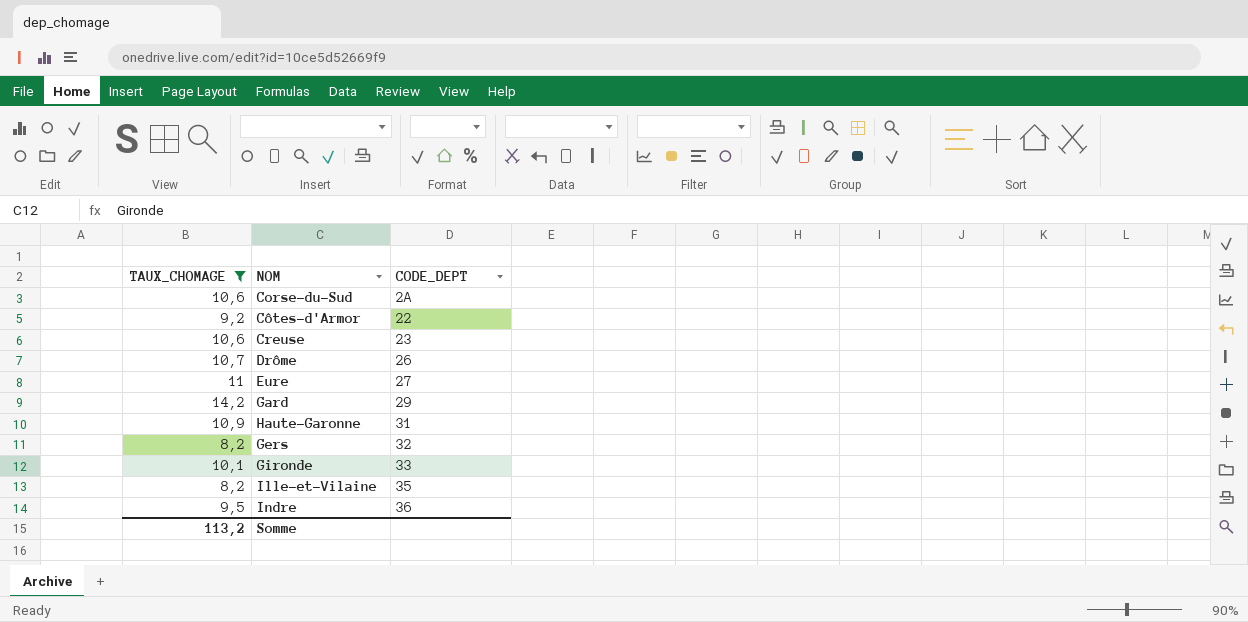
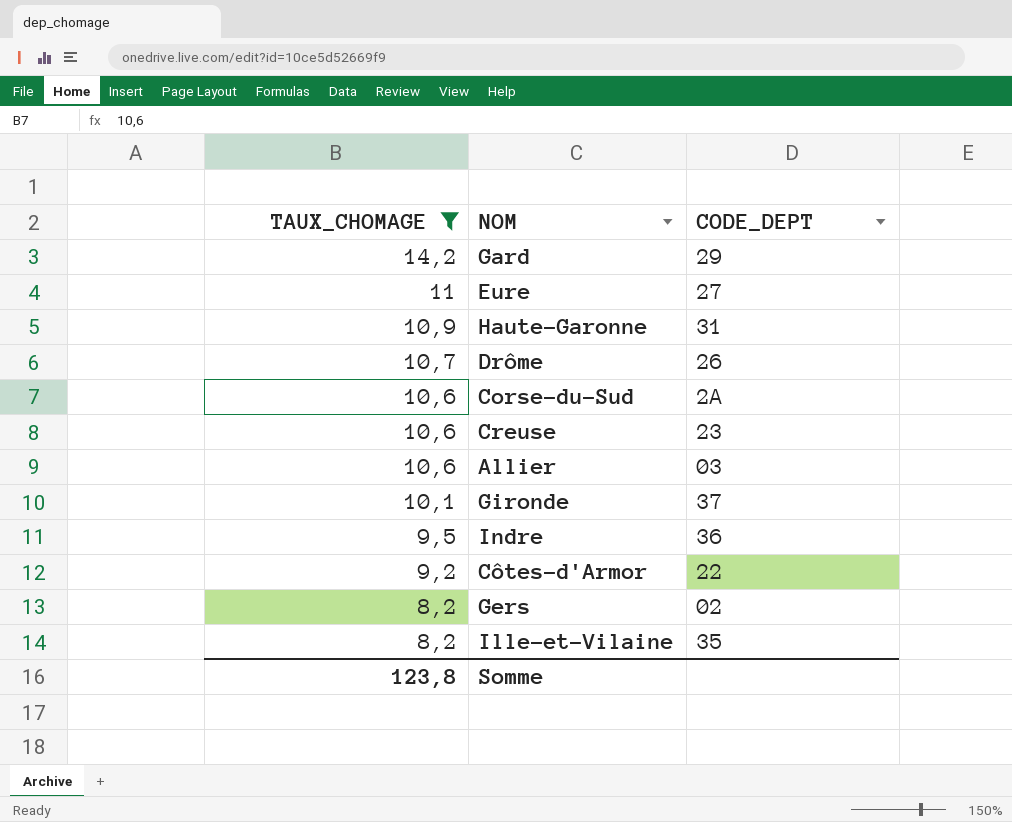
row order: CODE_DEPT ascending -> TAUX_CHOMAGE descending
row Allier: none -> 10,6 | 03
Gironde | CODE_DEPT: 33 -> 37
Gers | CODE_DEPT: 32 -> 02
Somme | TAUX_CHOMAGE: 113,2 -> 123,8

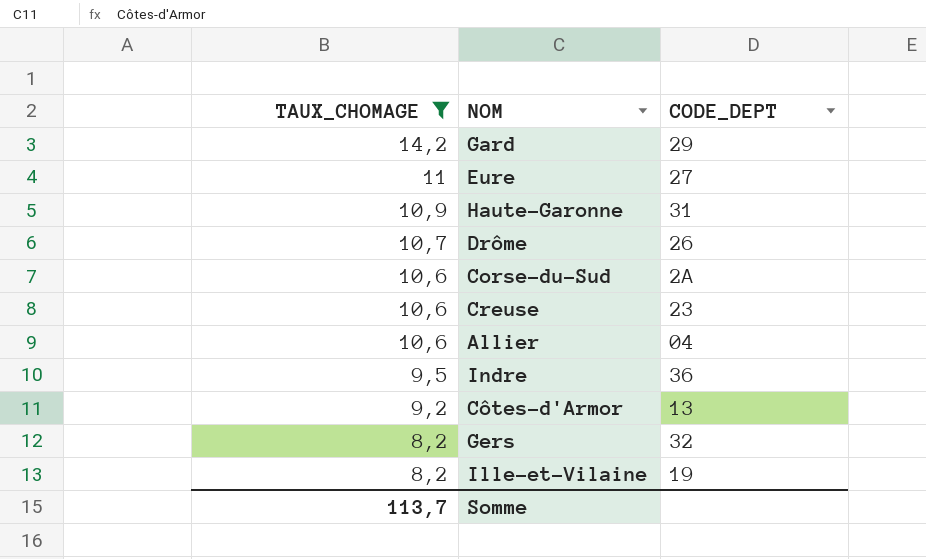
row Gironde: 10,1 | 37 -> none
Allier | CODE_DEPT: 03 -> 04
Côtes-d'Armor | CODE_DEPT: 22 -> 13
Gers | CODE_DEPT: 02 -> 32
Ille-et-Vilaine | CODE_DEPT: 35 -> 19
Somme | TAUX_CHOMAGE: 123,8 -> 113,7

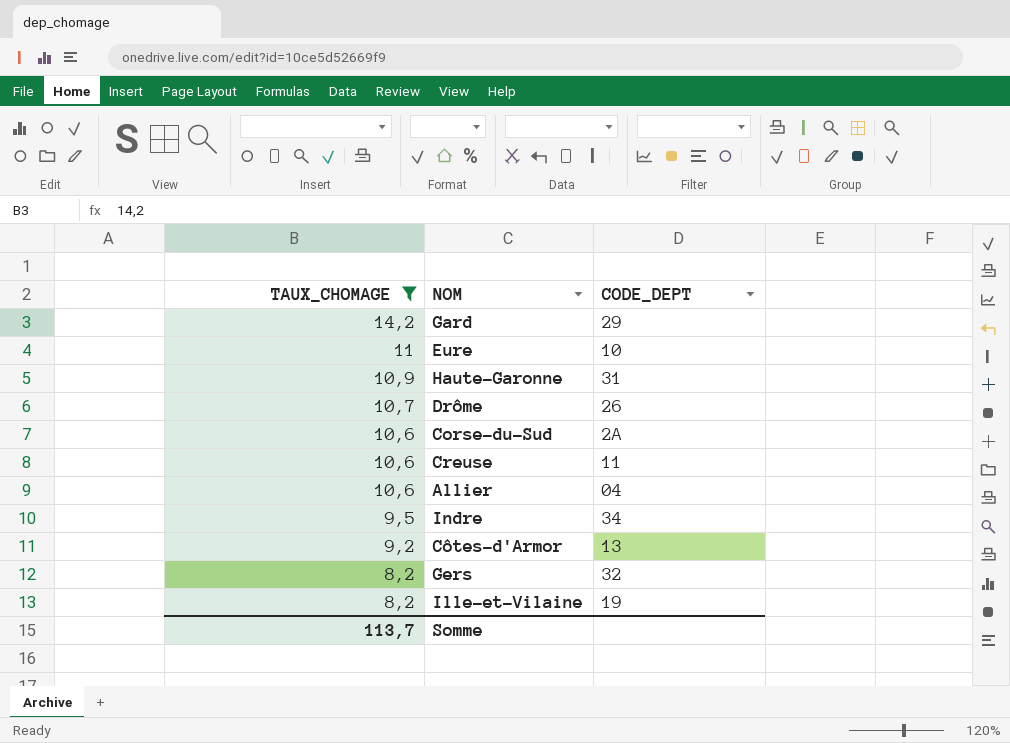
Eure | CODE_DEPT: 27 -> 10
Creuse | CODE_DEPT: 23 -> 11
Indre | CODE_DEPT: 36 -> 34

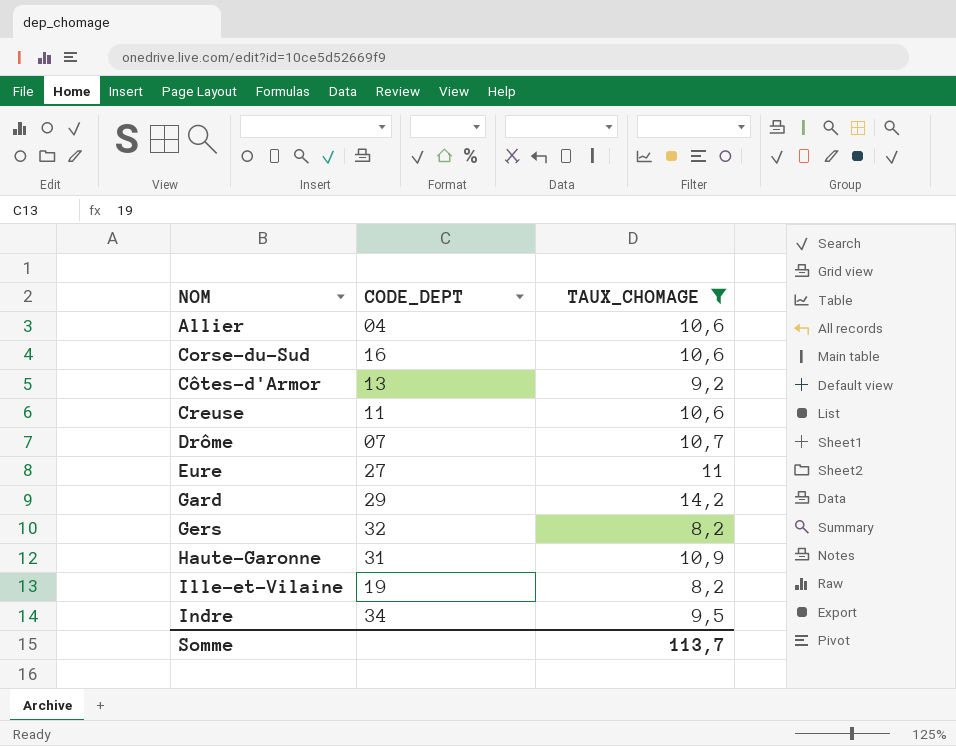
row order: TAUX_CHOMAGE descending -> NOM ascending
column TAUX_CHOMAGE | position: 1 -> 3
Corse-du-Sud | CODE_DEPT: 2A -> 16
Drôme | CODE_DEPT: 26 -> 07
Eure | CODE_DEPT: 10 -> 27

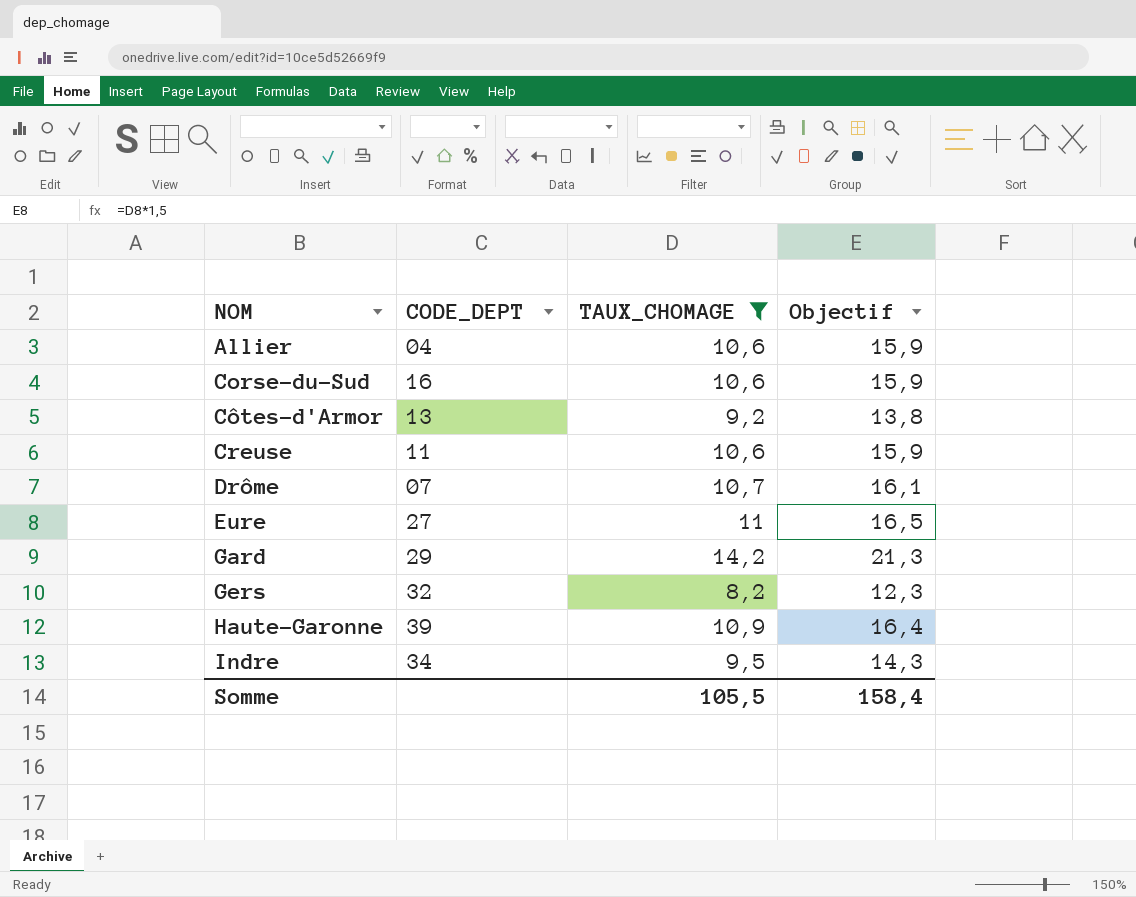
column Objectif | formula: none -> [TAUX_CHOMAGE] * 1,5
row Ille-et-Vilaine: 19 | 8,2 -> none
Haute-Garonne | CODE_DEPT: 31 -> 39
Somme | TAUX_CHOMAGE: 113,7 -> 105,5

